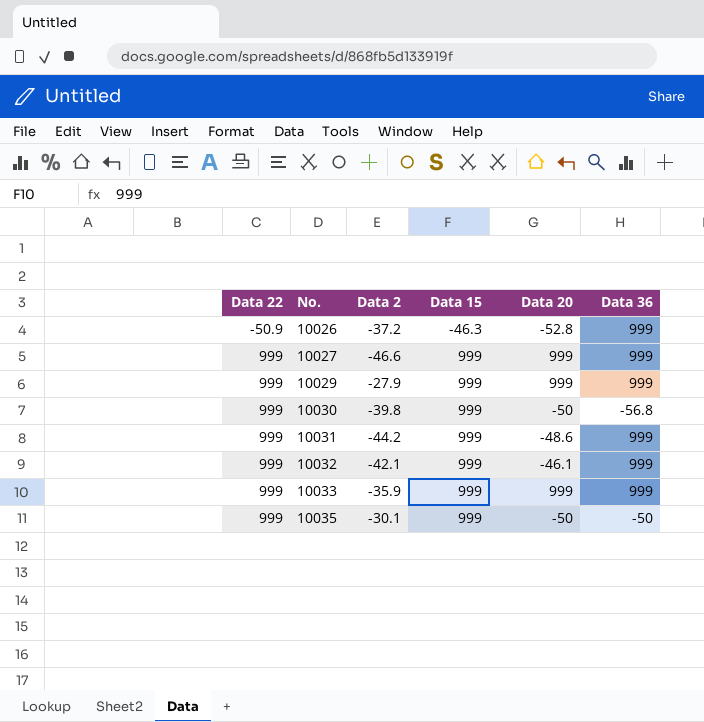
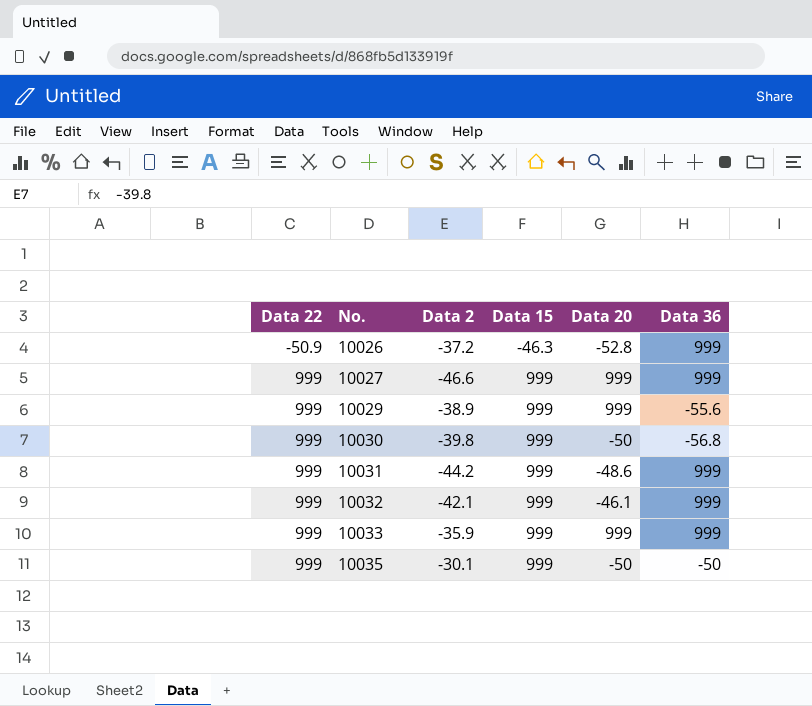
10029 | Data 2: -27.9 -> -38.9
10029 | Data 36: 999 -> -55.6

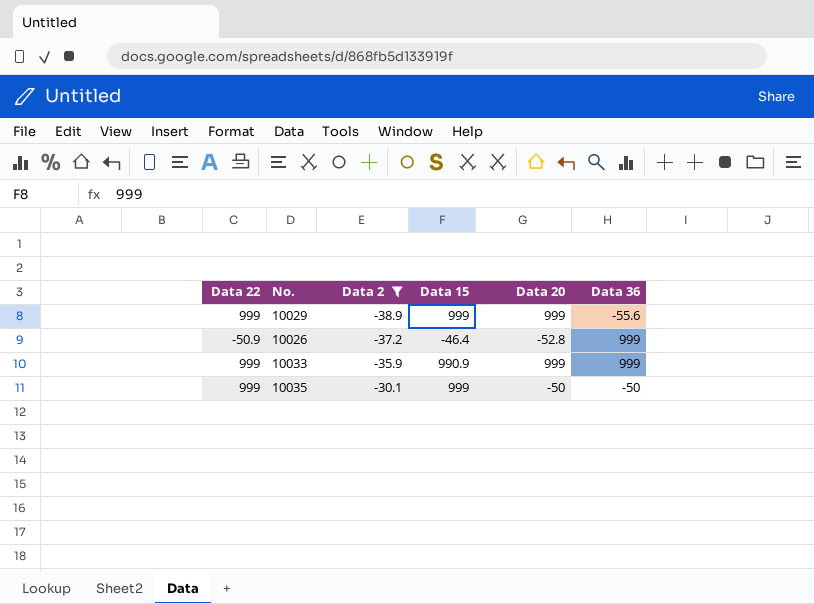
filter: none -> Data 2 >= -38.9
row order: Data 22 ascending -> Data 2 ascending
10026 | Data 15: -46.3 -> -46.4
10033 | Data 15: 999 -> 990.9

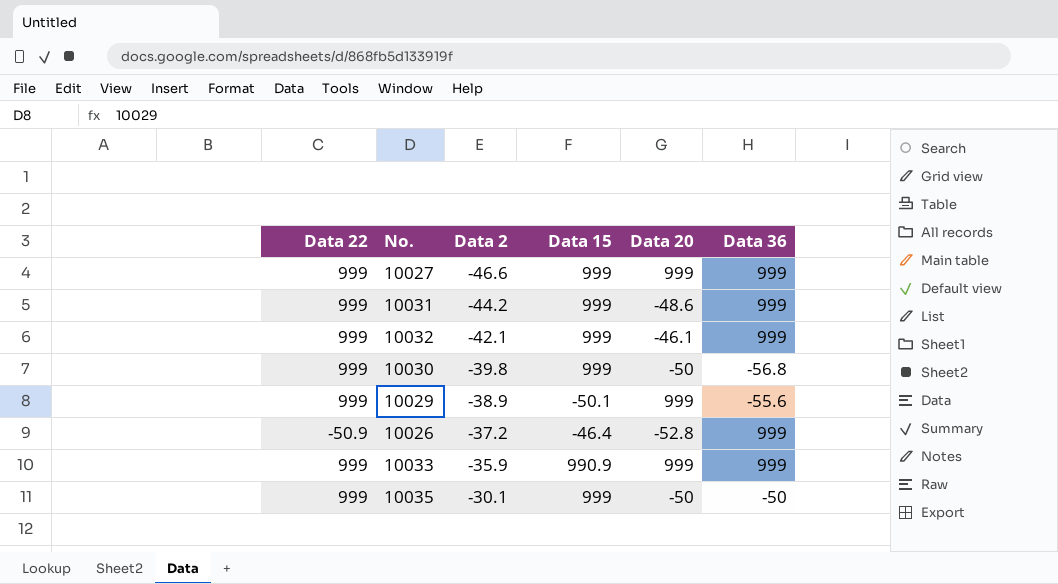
filter: Data 2 >= -38.9 -> none
10029 | Data 15: 999 -> -50.1

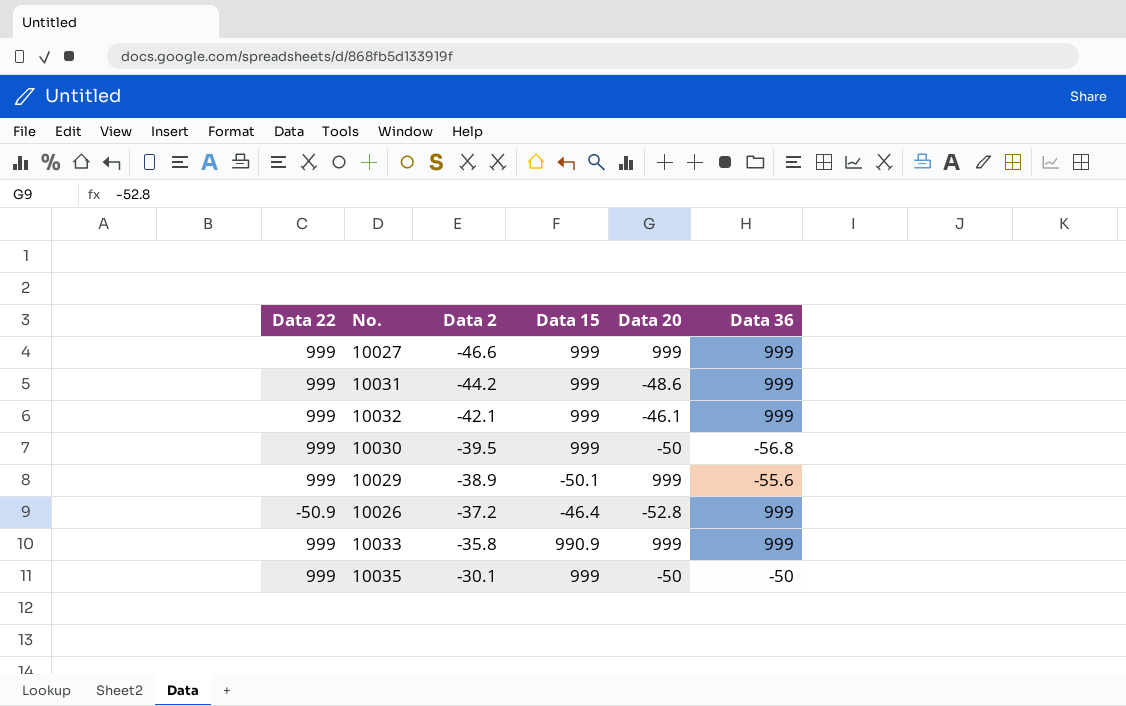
10030 | Data 2: -39.8 -> -39.5
10033 | Data 2: -35.9 -> -35.8

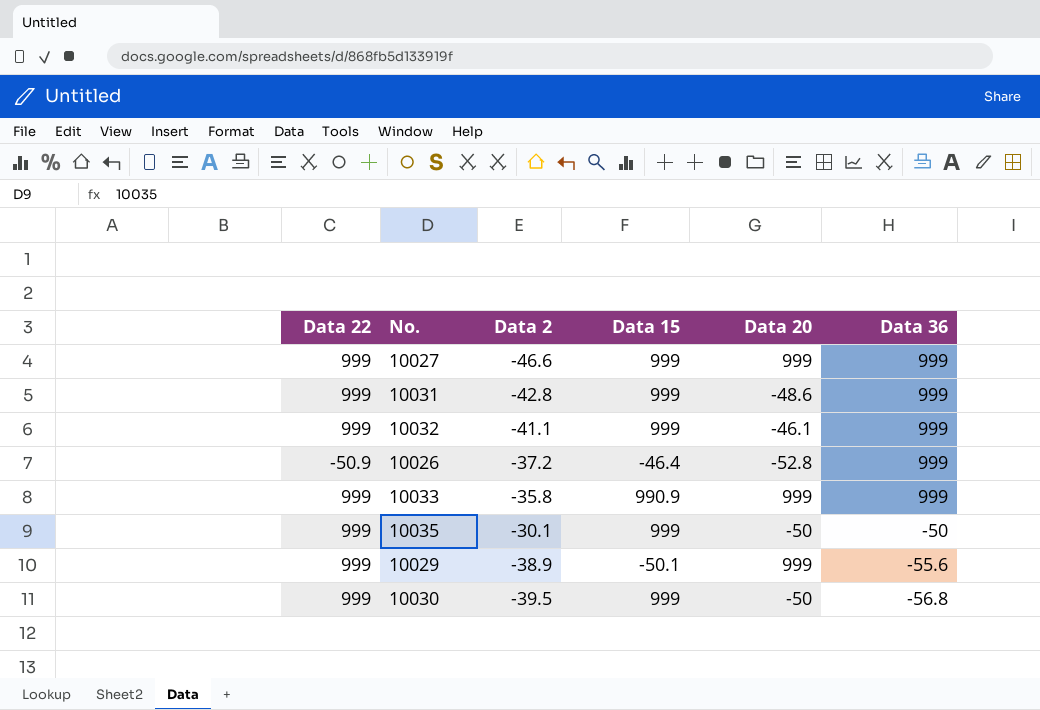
row order: Data 2 ascending -> Data 36 descending
10031 | Data 2: -44.2 -> -42.8
10032 | Data 2: -42.1 -> -41.1

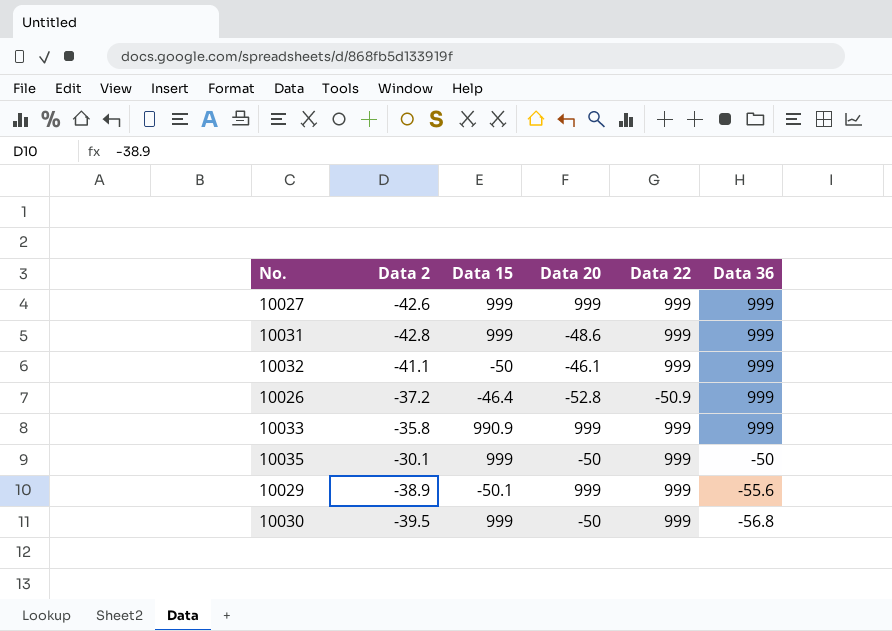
column Data 22 | position: 1 -> 5
10027 | Data 2: -46.6 -> -42.6
10032 | Data 15: 999 -> -50

